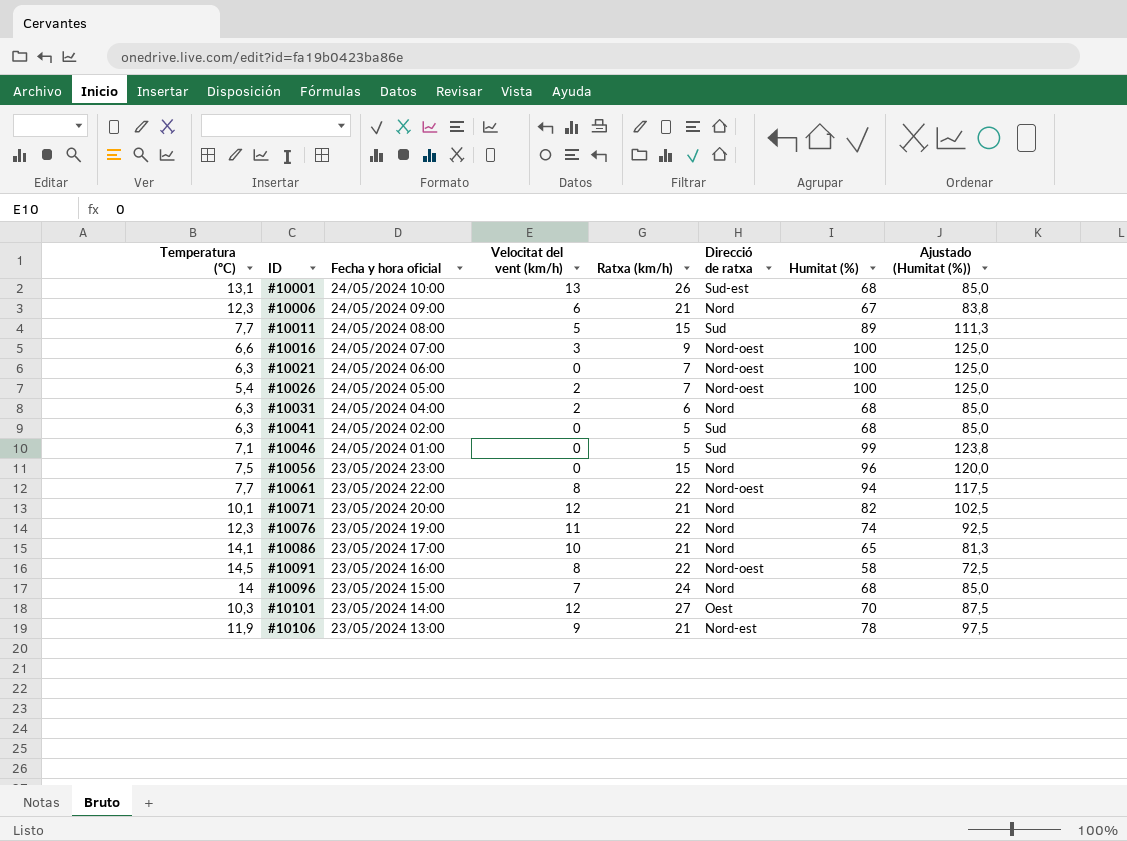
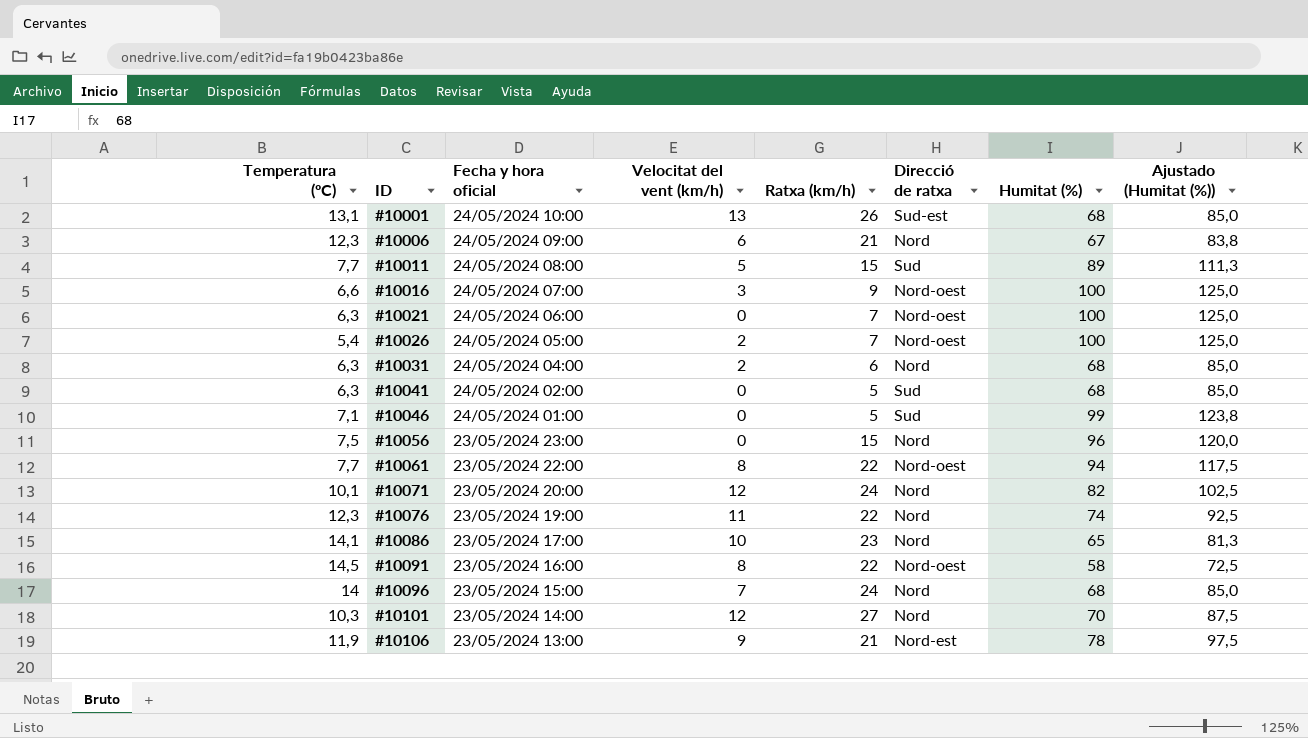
#10071 | Ratxa (km/h): 21 -> 24
#10086 | Ratxa (km/h): 21 -> 23
#10101 | Direcció de ratxa: Oest -> Nord

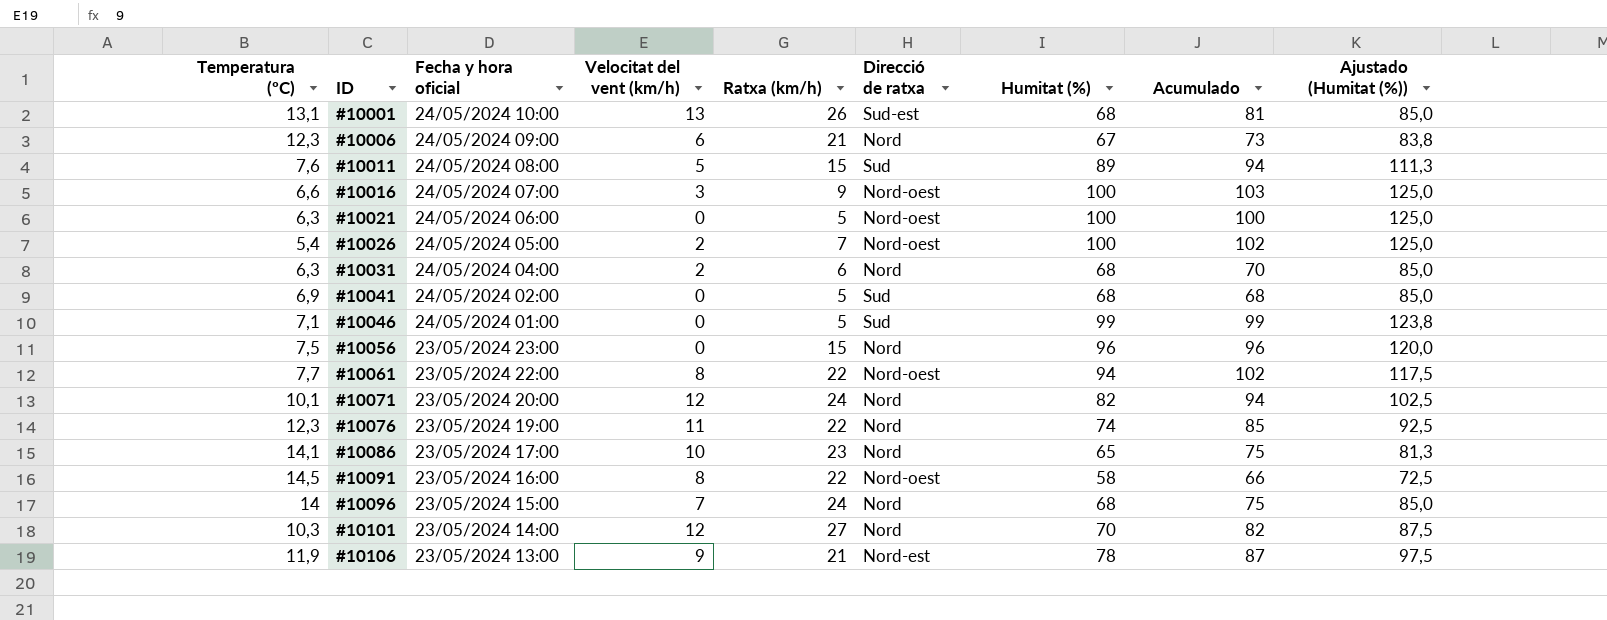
column Acumulado | formula: none -> [Velocitat del vent (km/h)] + [Humitat (%)]
#10011 | Temperatura (ºC): 7,7 -> 7,6
#10021 | Ratxa (km/h): 7 -> 5
#10041 | Temperatura (ºC): 6,3 -> 6,9

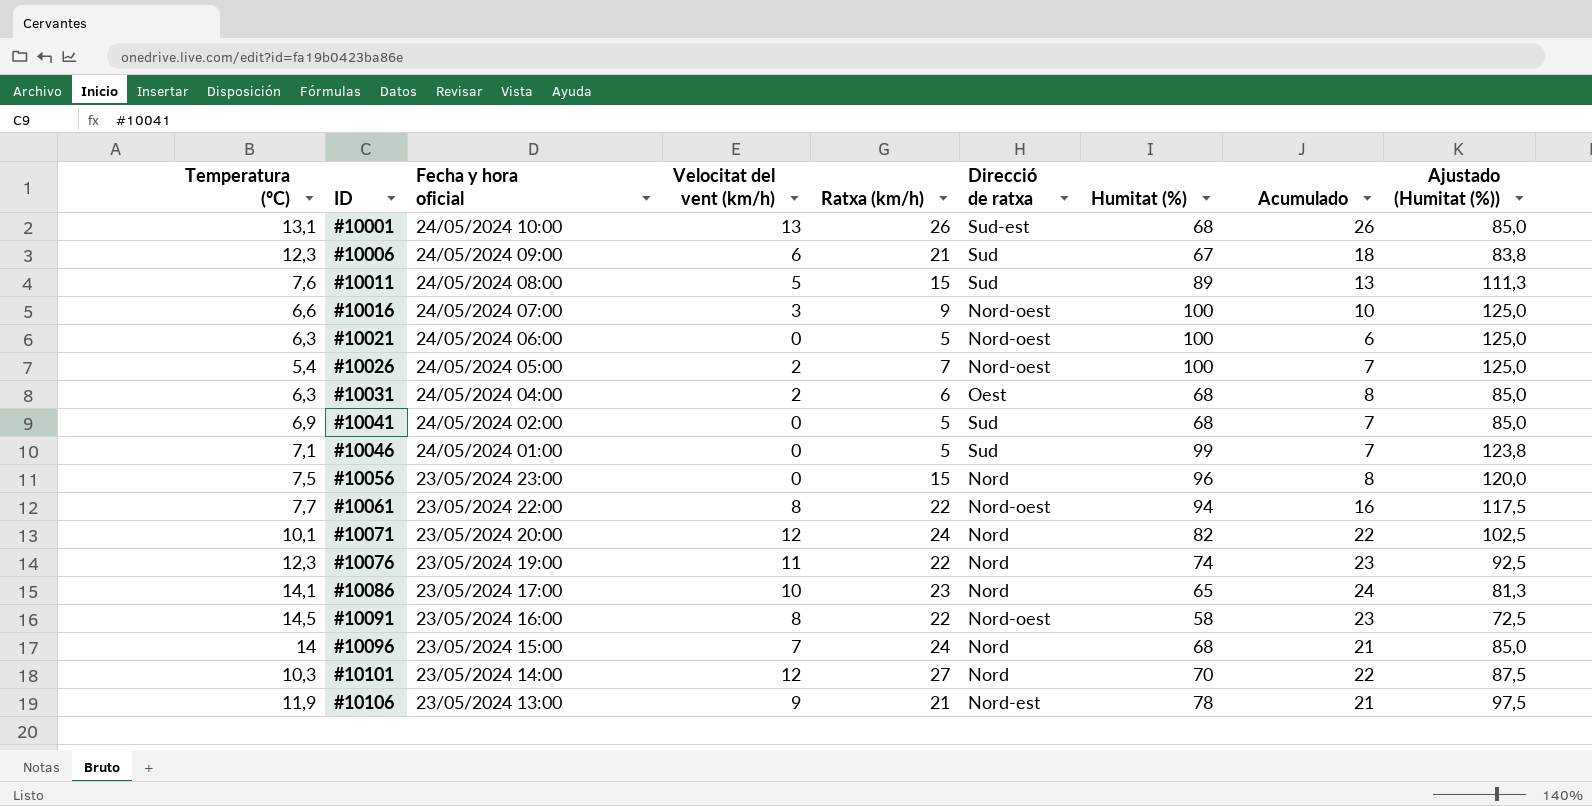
column Acumulado | formula: [Velocitat del vent (km/h)] + [Humitat (%)] -> [Temperatura (ºC)] + [Velocitat del vent (km/h)]
#10006 | Direcció de ratxa: Nord -> Sud
#10031 | Direcció de ratxa: Nord -> Oest

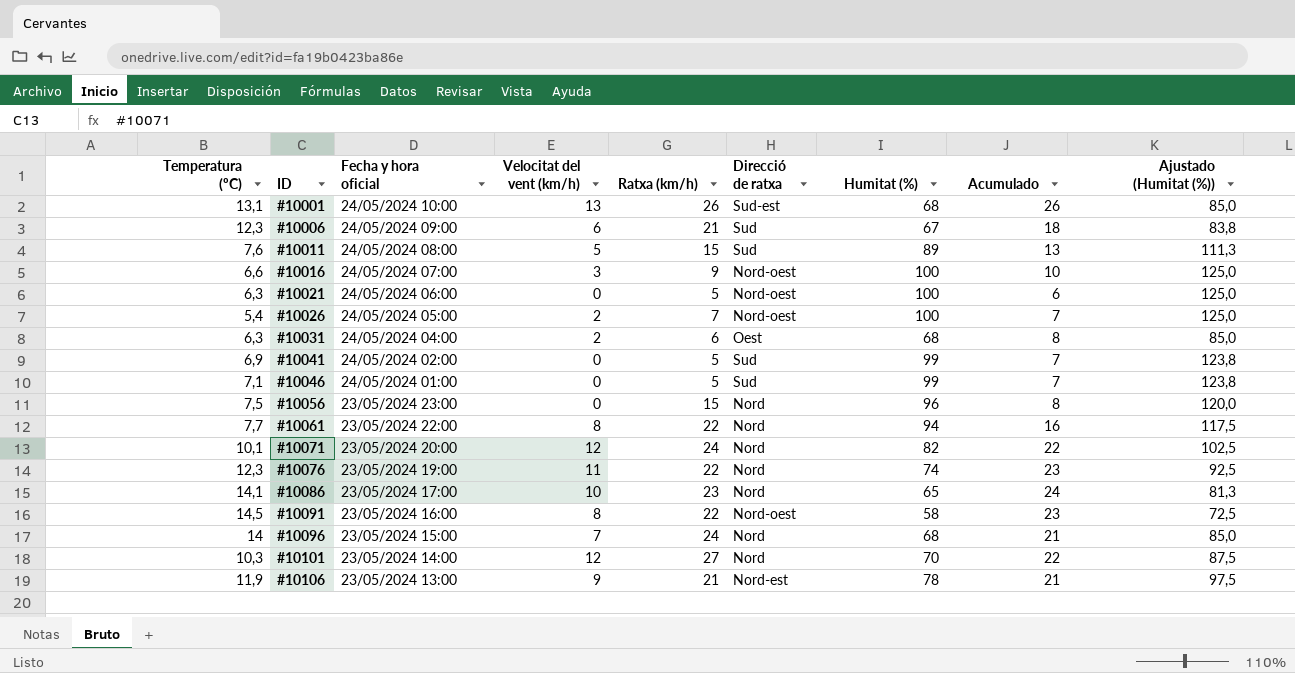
#10041 | Humitat (%): 68 -> 99
#10041 | Ajustado (Humitat (%)): 85,0 -> 123,8
#10061 | Direcció de ratxa: Nord-oest -> Nord

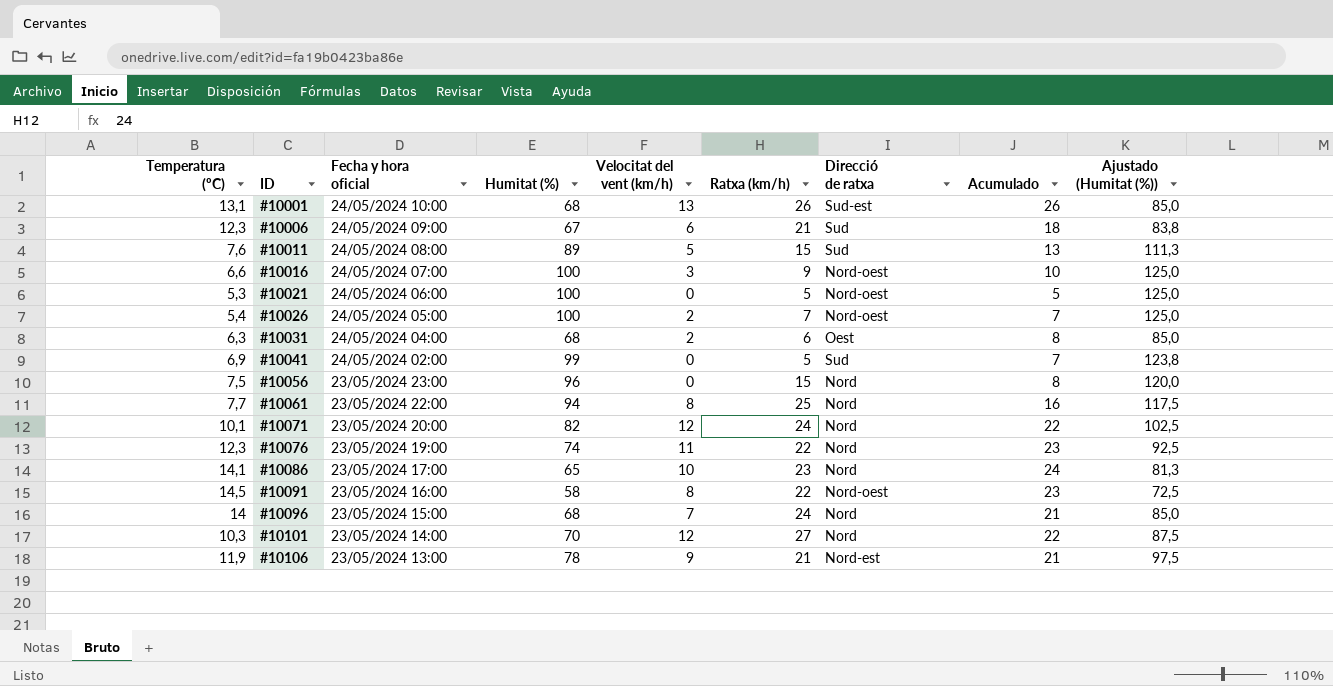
column Humitat (%) | position: 7 -> 4
row #10046: 7,1 | 24/05/2024 01:00 | 0 | 5 | Sud | 99 | 7 | 123,8 -> none
#10021 | Temperatura (ºC): 6,3 -> 5,3
#10021 | Acumulado: 6 -> 5
#10061 | Ratxa (km/h): 22 -> 25

